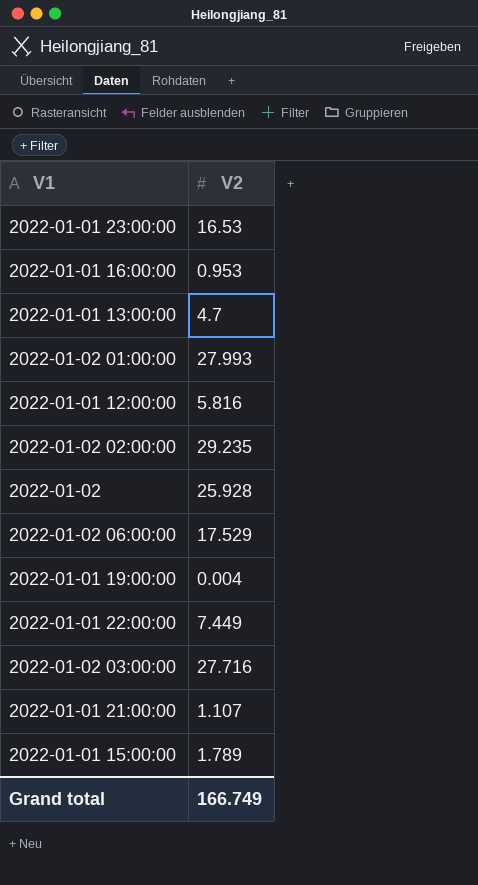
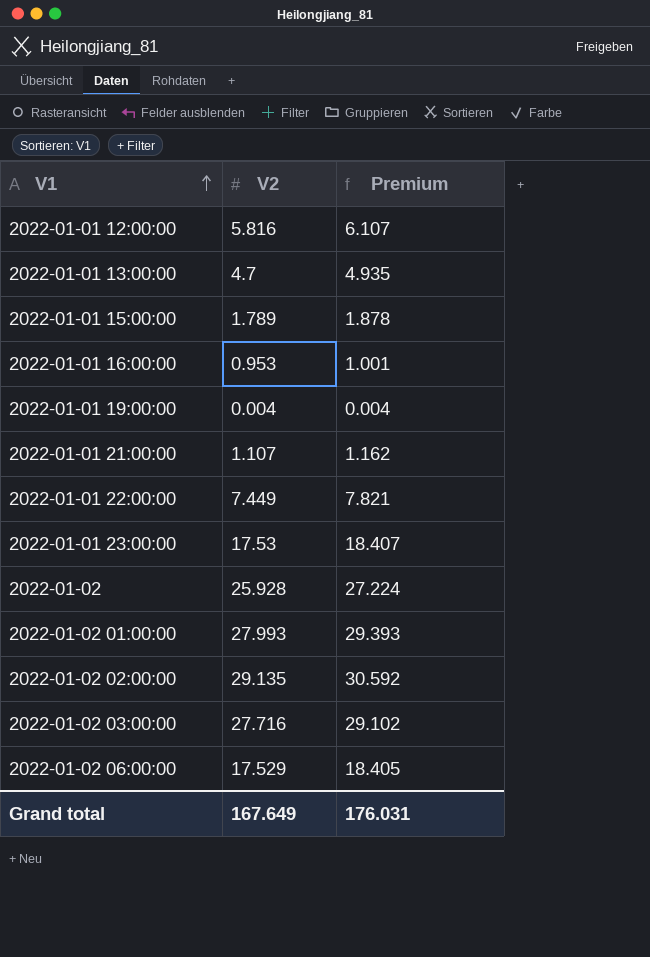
row order: none -> V1 ascending
column Premium | formula: none -> [V2] * 1.05
2022-01-01 23:00:00 | V2: 16.53 -> 17.53
2022-01-02 02:00:00 | V2: 29.235 -> 29.135
Grand total | V2: 166.749 -> 167.649

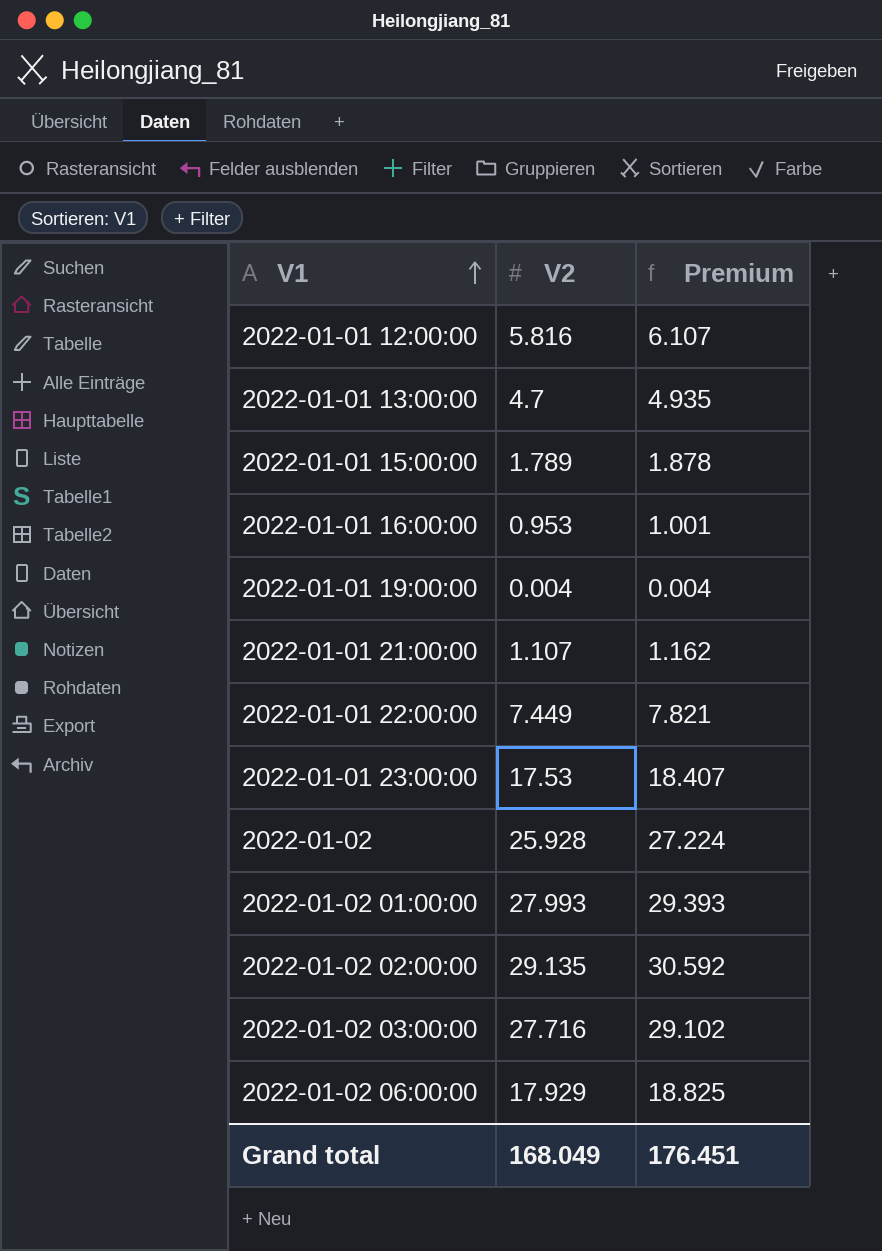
2022-01-02 06:00:00 | V2: 17.529 -> 17.929
2022-01-02 06:00:00 | Premium: 18.405 -> 18.825
Grand total | V2: 167.649 -> 168.049
Grand total | Premium: 176.031 -> 176.451

